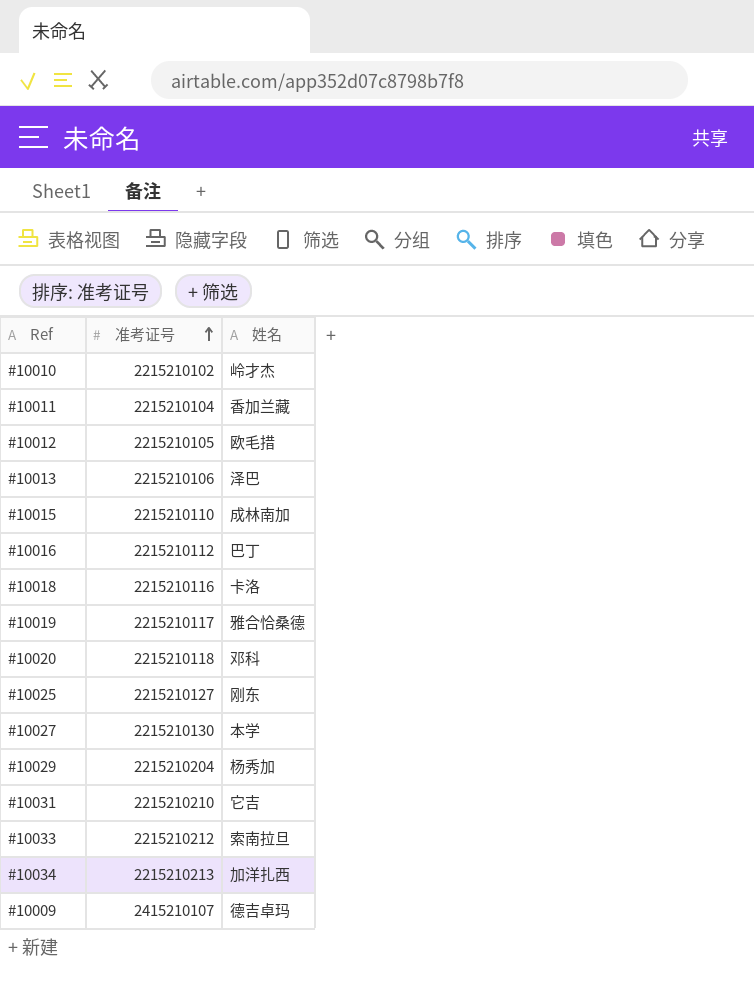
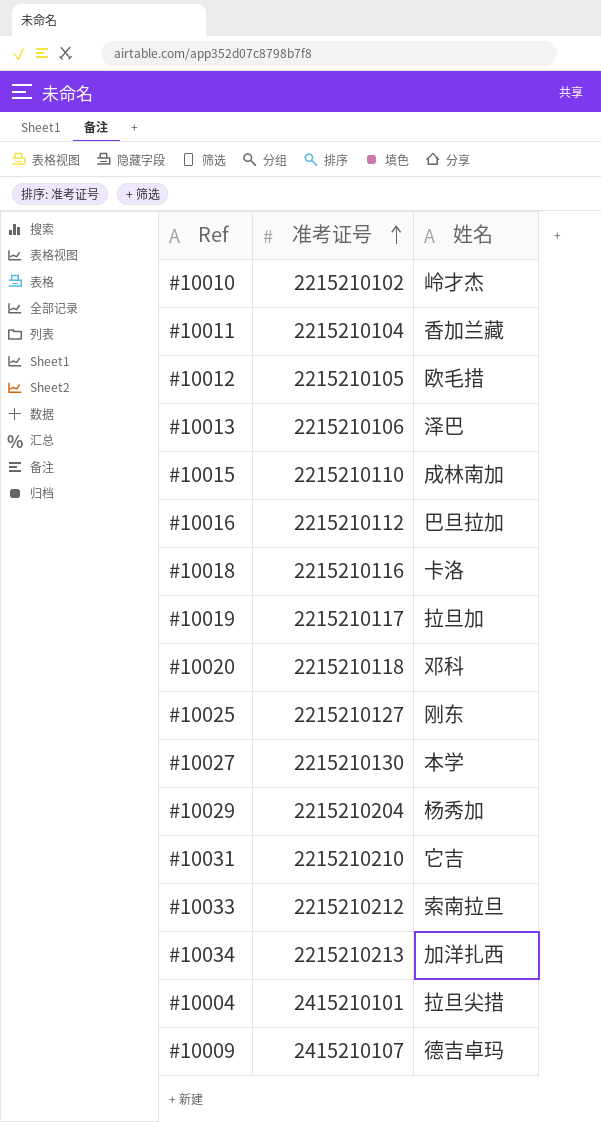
#10016 | 姓名: 巴丁 -> 巴旦拉加
#10019 | 姓名: 雅合恰桑德 -> 拉旦加
row #10004: none -> 2415210101 | 拉旦尖措

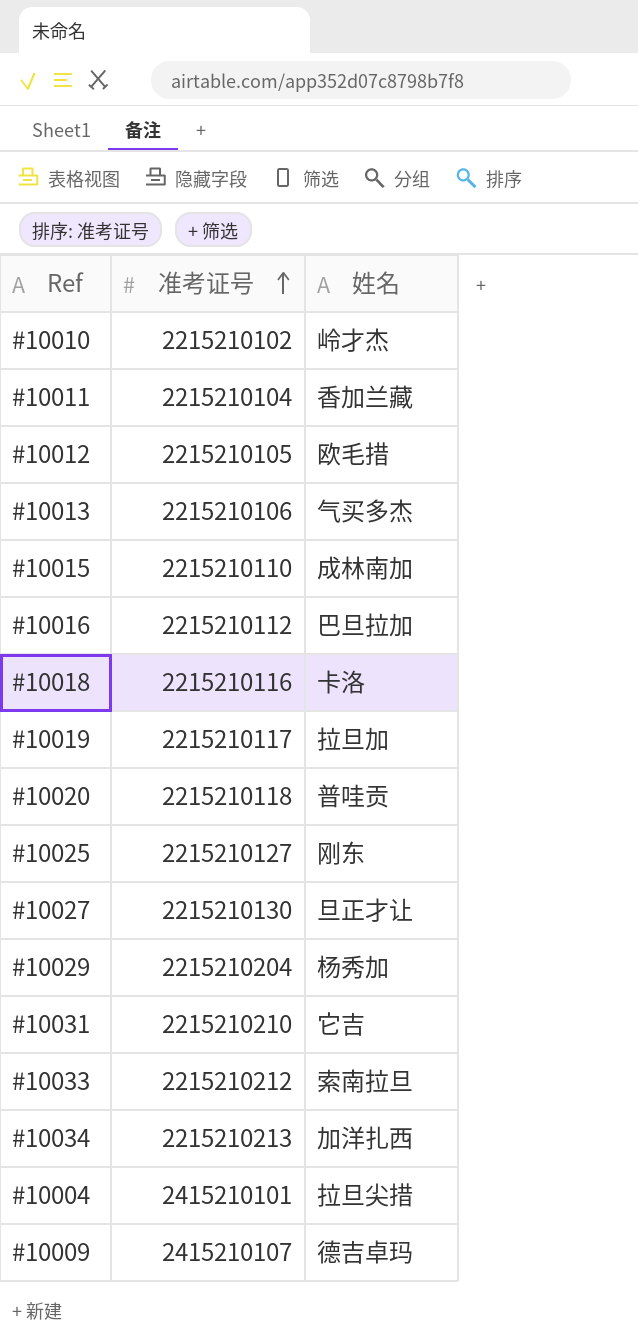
#10013 | 姓名: 泽巴 -> 气买多杰
#10020 | 姓名: 邓科 -> 普哇贡
#10027 | 姓名: 本学 -> 旦正才让

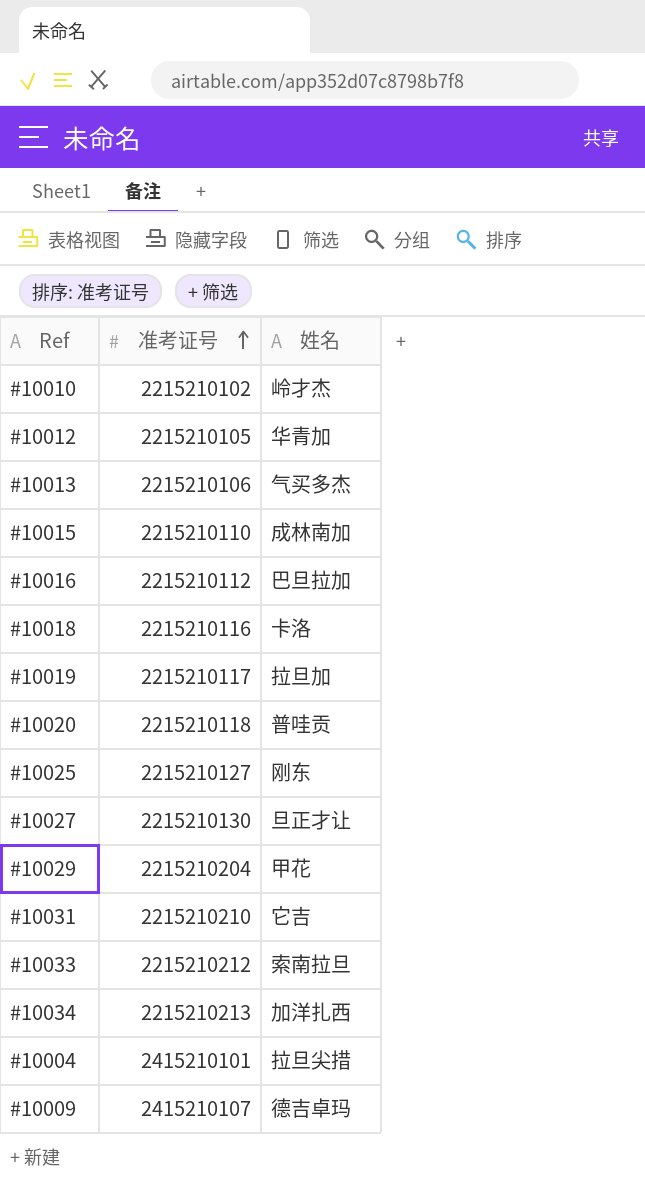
row #10011: 2215210104 | 香加兰藏 -> none
#10012 | 姓名: 欧毛措 -> 华青加
#10029 | 姓名: 杨秀加 -> 甲花

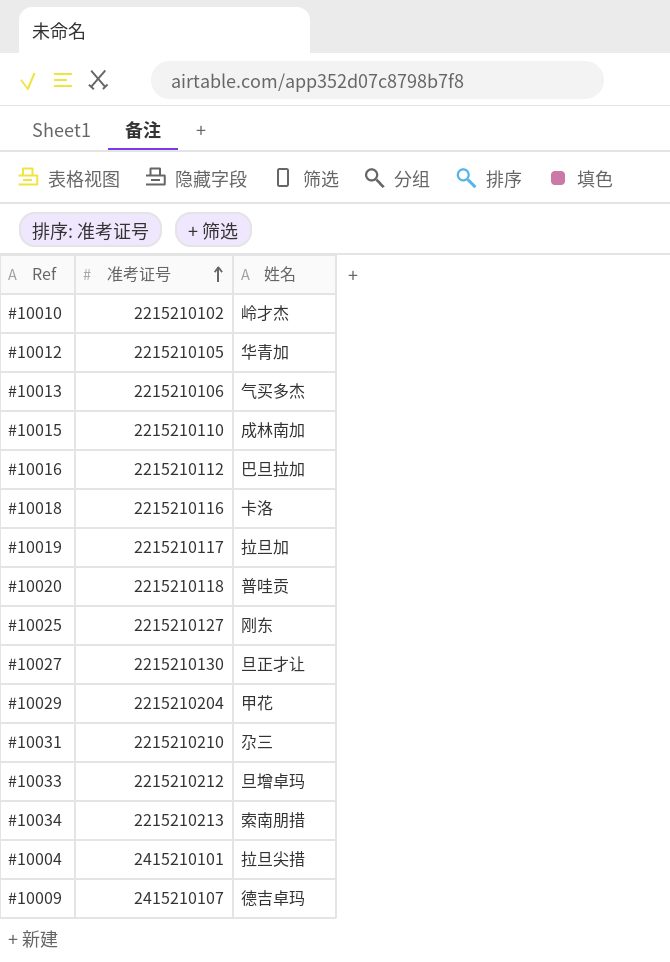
#10031 | 姓名: 它吉 -> 尕三
#10033 | 姓名: 索南拉旦 -> 旦增卓玛
#10034 | 姓名: 加洋扎西 -> 索南朋措

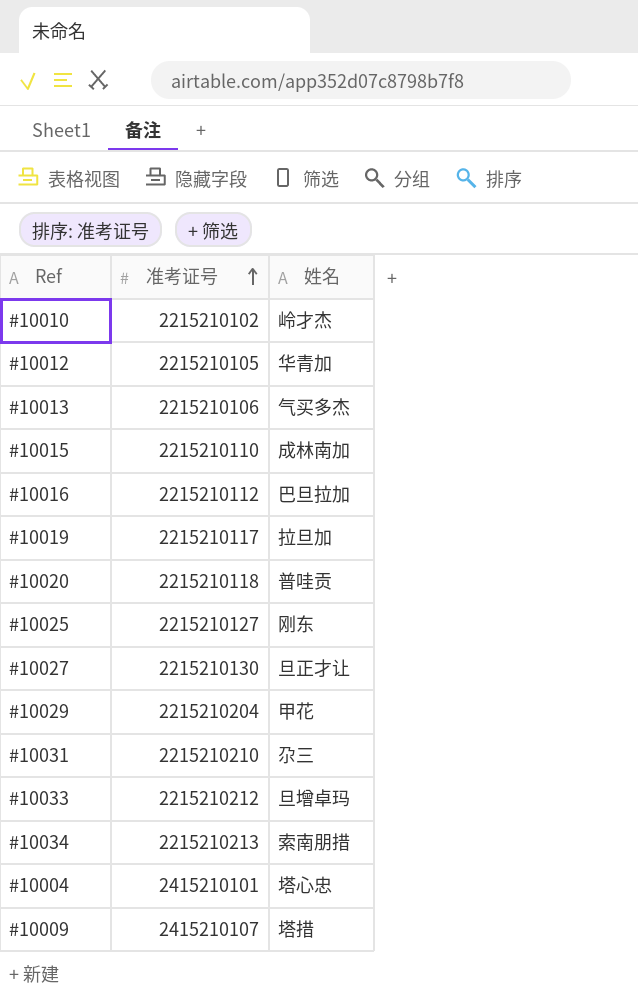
row #10018: 2215210116 | 卡洛 -> none
#10004 | 姓名: 拉旦尖措 -> 塔心忠
#10009 | 姓名: 德吉卓玛 -> 塔措

